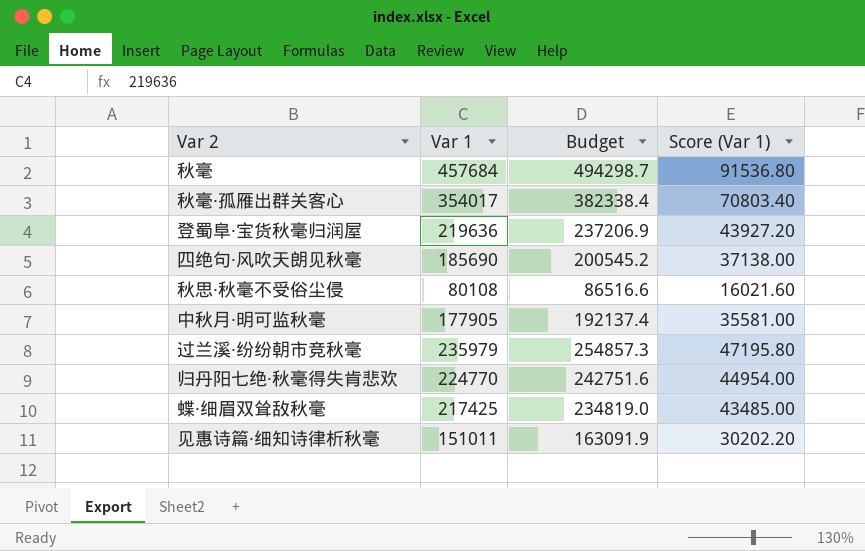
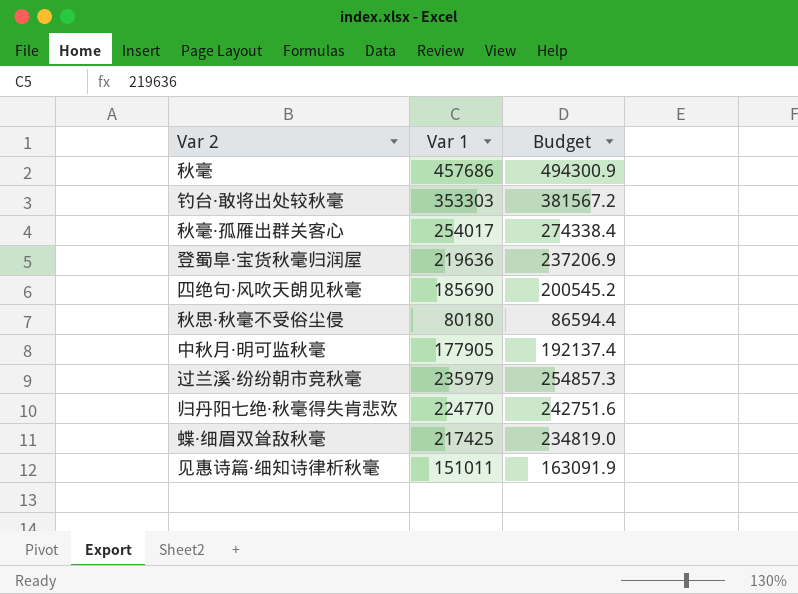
column Score (Var 1) | formula: [Var 1] * 0.2 -> none
秋毫 | Var 1: 457684 -> 457686
秋毫 | Budget: 494298.7 -> 494300.9
row 钓台·敢将出处较秋毫: none -> 353303 | 381567.2
秋毫·孤雁出群关客心 | Var 1: 354017 -> 254017
秋毫·孤雁出群关客心 | Budget: 382338.4 -> 274338.4
秋思·秋毫不受俗尘侵 | Var 1: 80108 -> 80180
秋思·秋毫不受俗尘侵 | Budget: 86516.6 -> 86594.4

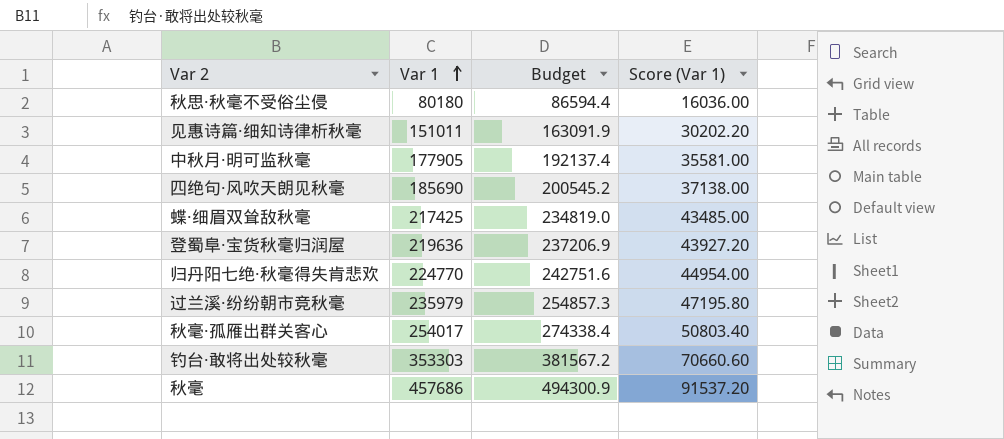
row order: none -> Var 1 ascending
column Score (Var 1) | formula: none -> [Var 1] * 0.2

